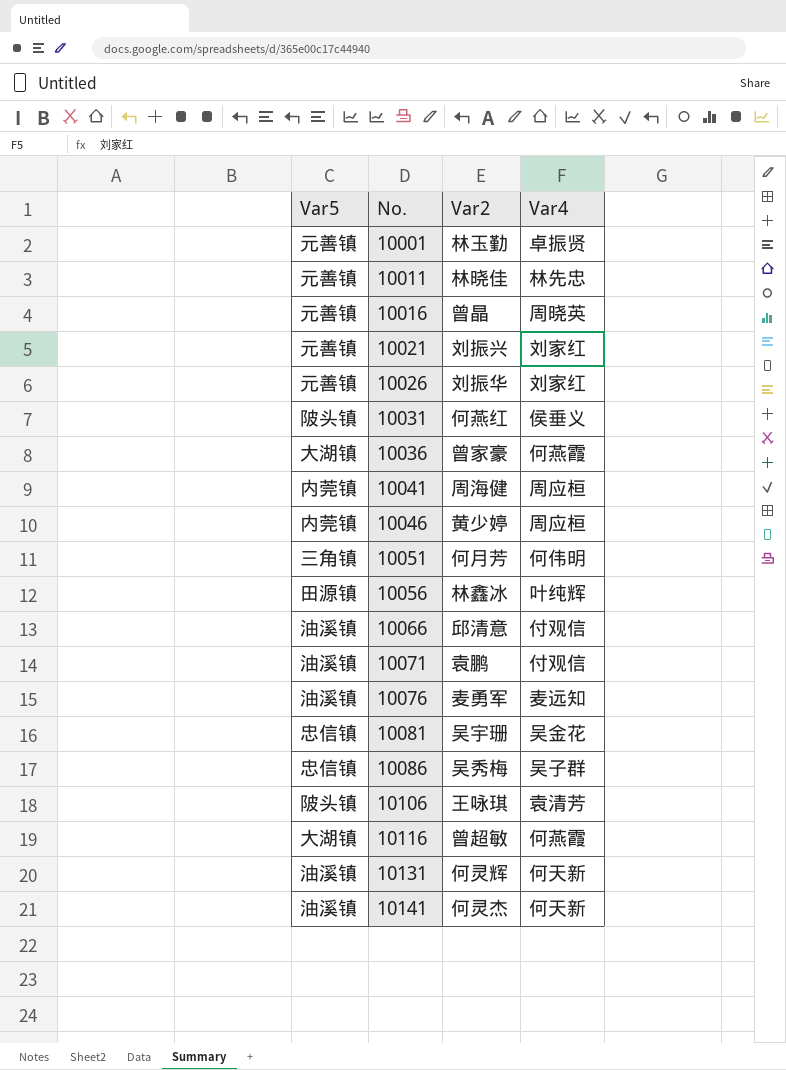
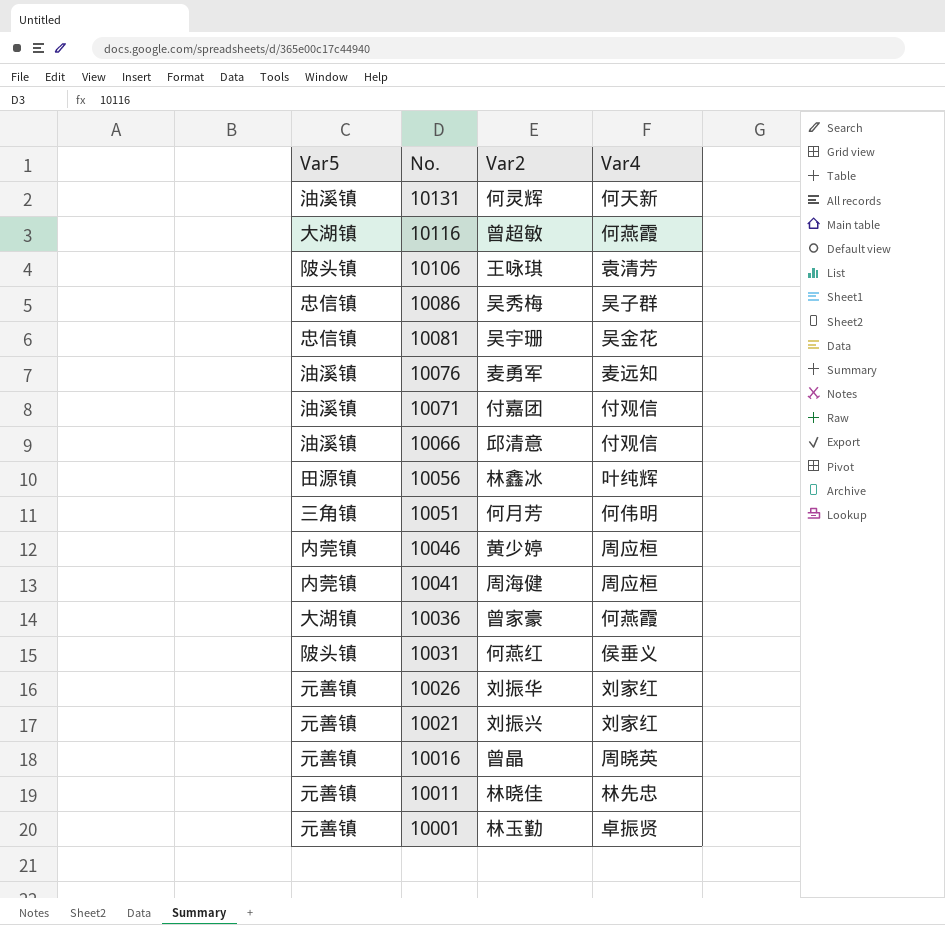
row order: No. ascending -> No. descending
row 10141: 油溪镇 | 何灵杰 | 何天新 -> none
10071 | Var2: 袁鹏 -> 付嘉团

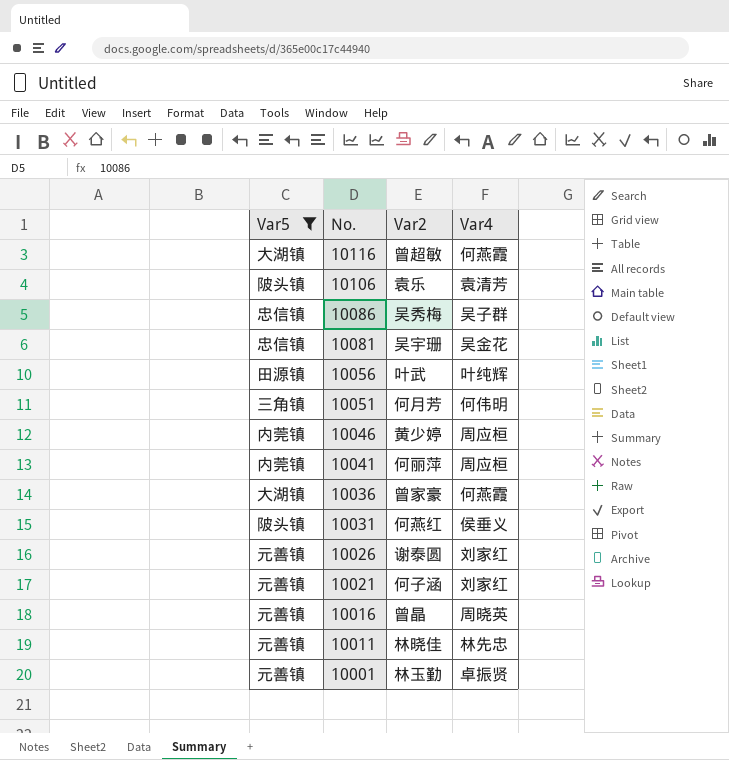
filter: none -> Var5 != 油溪镇
10106 | Var2: 王咏琪 -> 袁乐
10056 | Var2: 林鑫冰 -> 叶武
10041 | Var2: 周海健 -> 何丽萍
10026 | Var2: 刘振华 -> 谢泰圆
10021 | Var2: 刘振兴 -> 何子涵

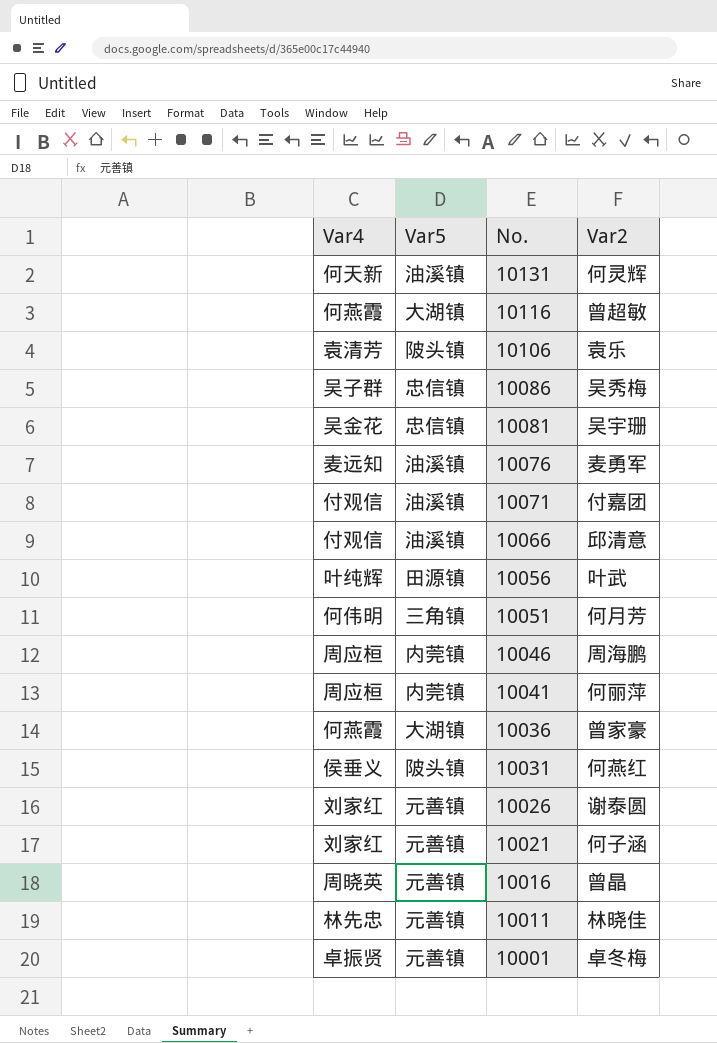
filter: Var5 != 油溪镇 -> none
column Var4 | position: 4 -> 1
10046 | Var2: 黄少婷 -> 周海鹏
10001 | Var2: 林玉勤 -> 卓冬梅

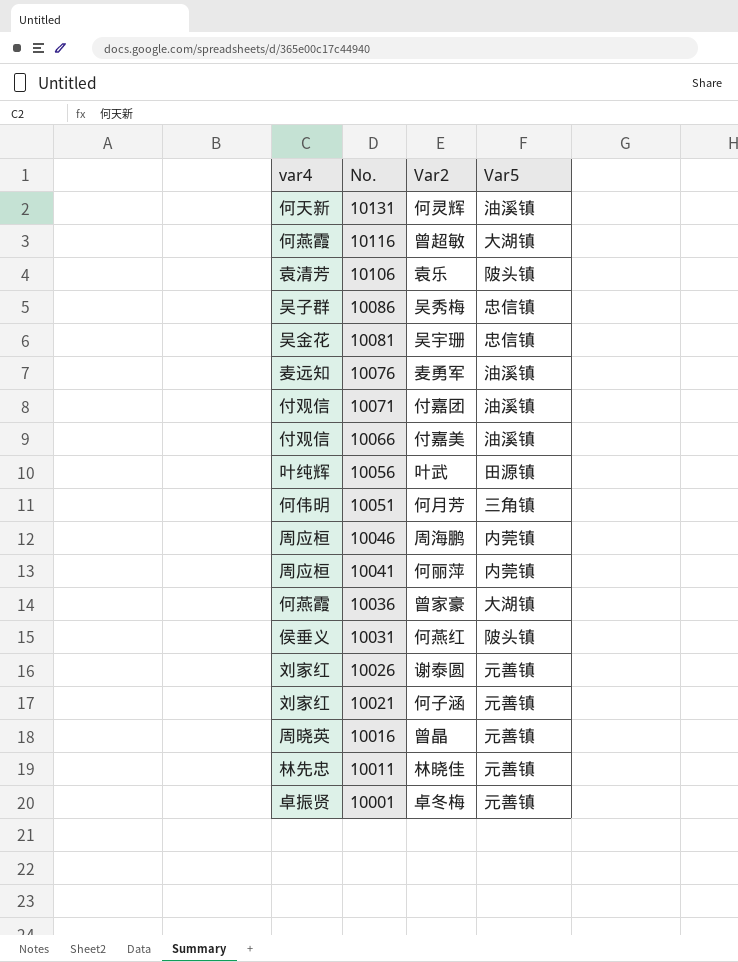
column name: Var4 -> var4
column Var5 | position: 2 -> 4
10066 | Var2: 邱清意 -> 付嘉美

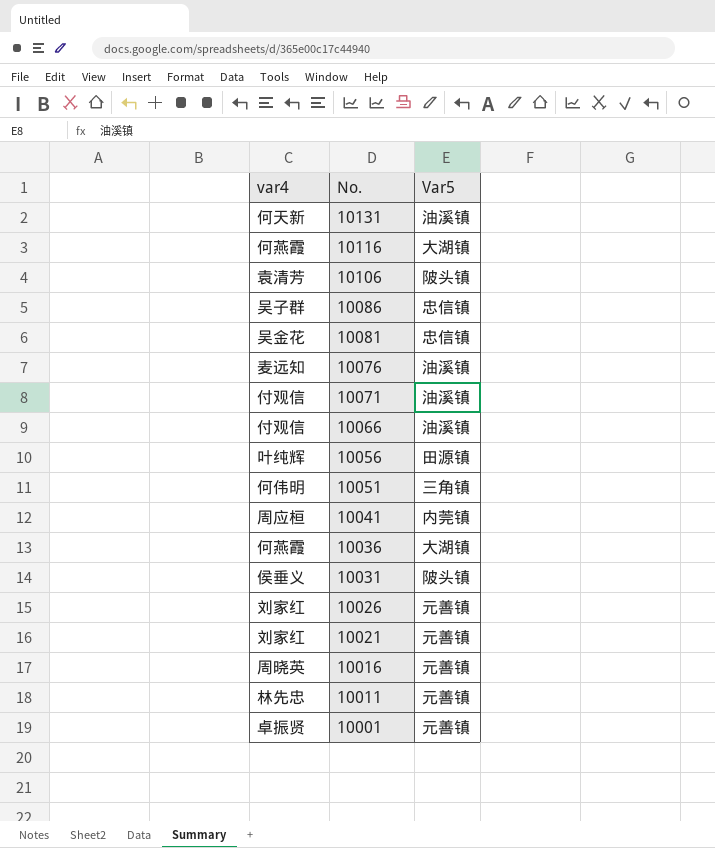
column Var2 | position: 3 -> none
row 10046: 周应桓 | 周海鹏 | 内莞镇 -> none

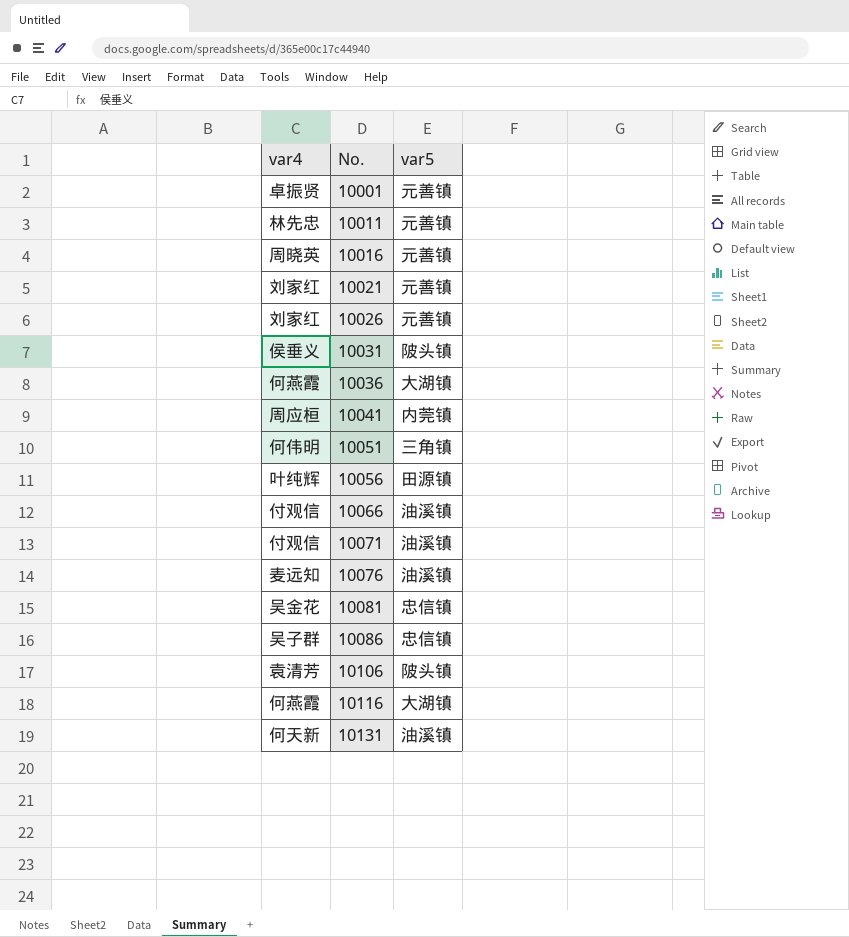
row order: No. descending -> No. ascending
column name: Var5 -> var5

